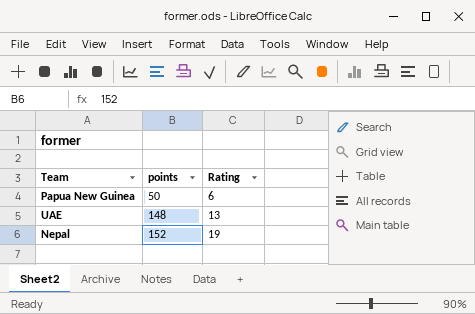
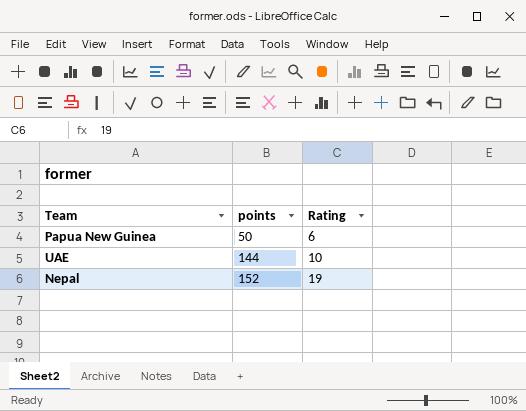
UAE | points: 148 -> 144
UAE | Rating: 13 -> 10

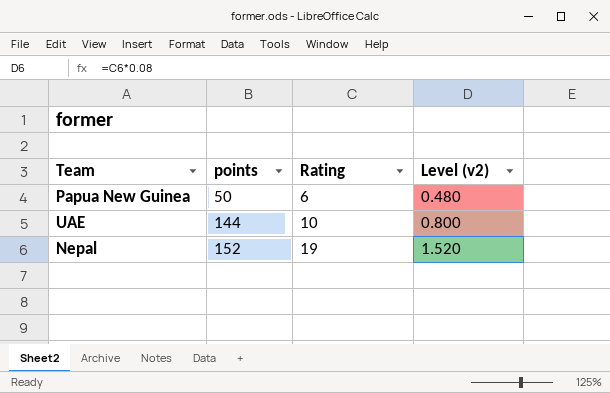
column Level (v2) | formula: none -> [Rating] * 0.08

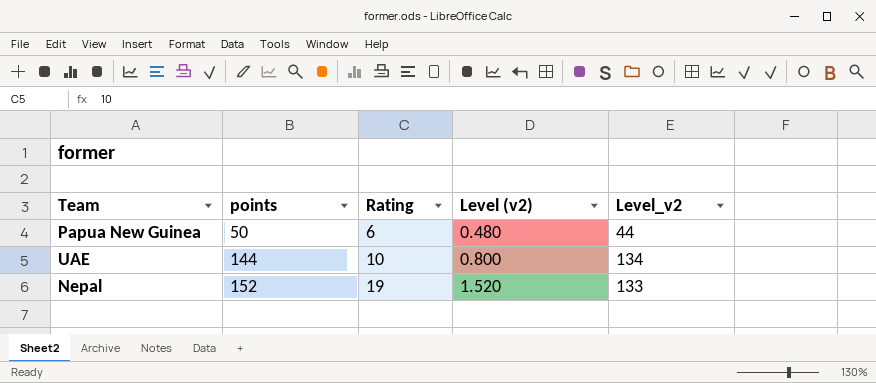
column Level_v2 | formula: none -> [points] - [Rating]

